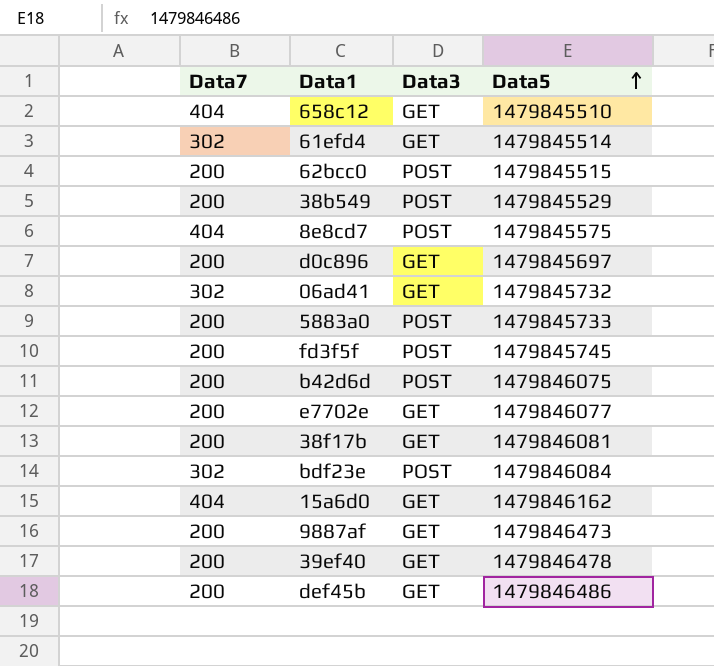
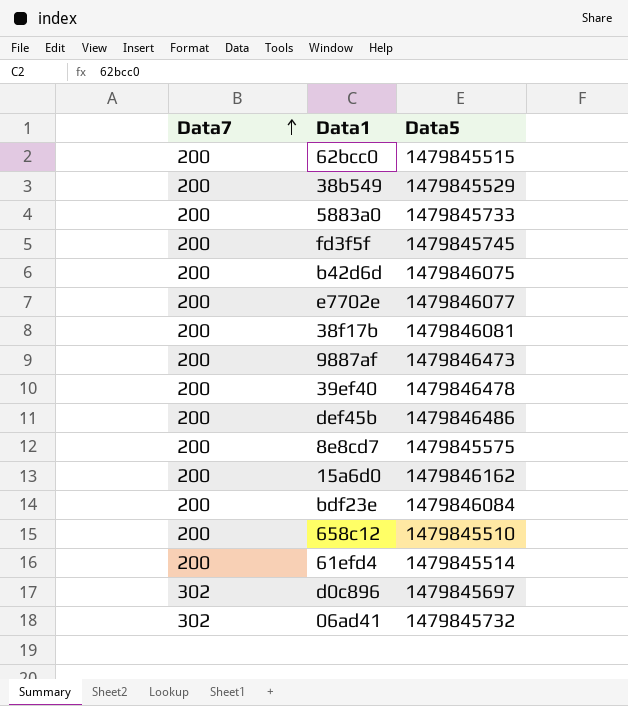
row order: Data5 ascending -> Data7 ascending
column Data3 | position: 3 -> none
8e8cd7 | Data7: 404 -> 200
15a6d0 | Data7: 404 -> 200
bdf23e | Data7: 302 -> 200
658c12 | Data7: 404 -> 200
61efd4 | Data7: 302 -> 200
d0c896 | Data7: 200 -> 302

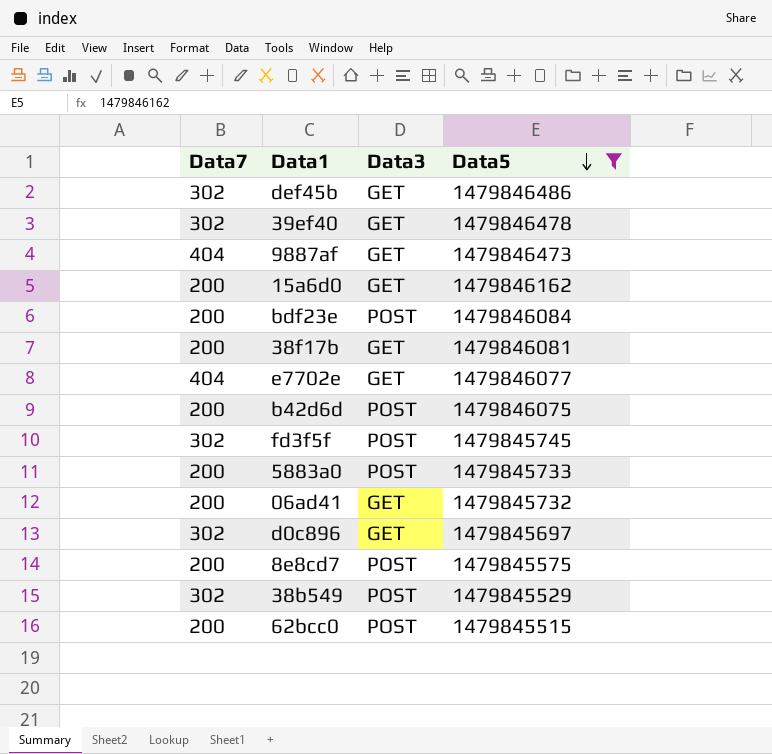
filter: none -> Data5 >= 1479845515
row order: Data7 ascending -> Data5 descending
column Data3 | position: none -> 3
def45b | Data7: 200 -> 302
39ef40 | Data7: 200 -> 302
9887af | Data7: 200 -> 404
e7702e | Data7: 200 -> 404
fd3f5f | Data7: 200 -> 302
06ad41 | Data7: 302 -> 200
38b549 | Data7: 200 -> 302

